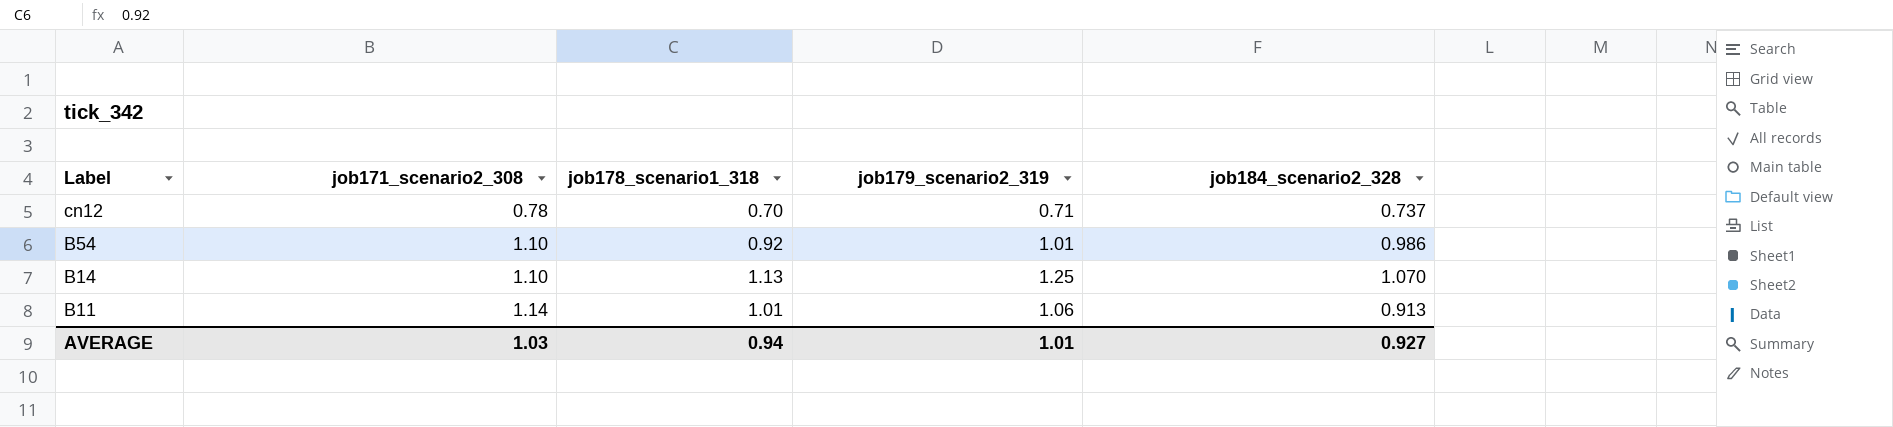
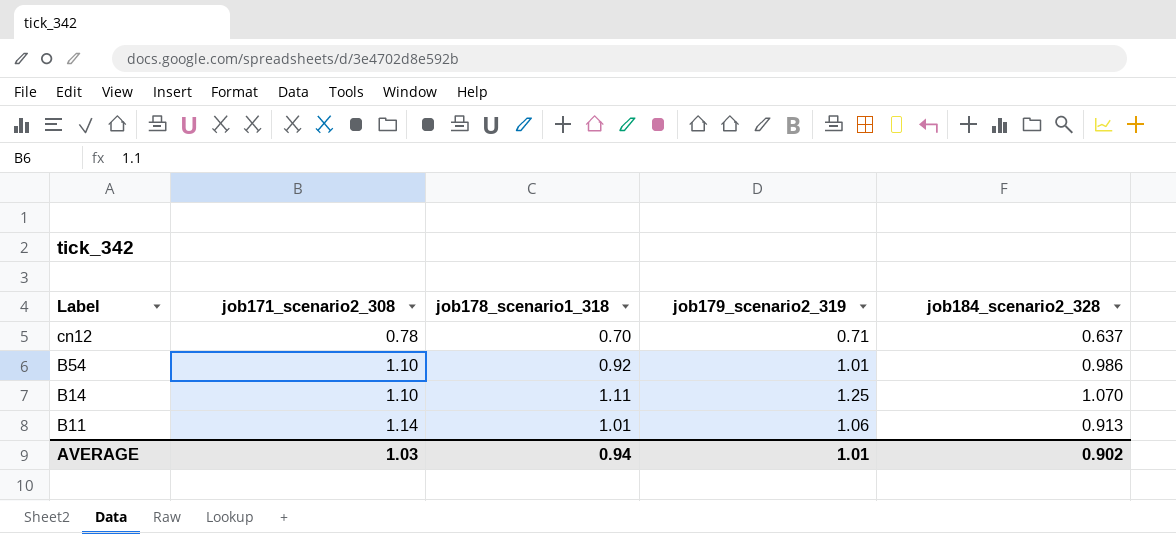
cn12 | job184_scenario2_328: 0.737 -> 0.637
B14 | job178_scenario1_318: 1.13 -> 1.11
AVERAGE | job184_scenario2_328: 0.927 -> 0.902

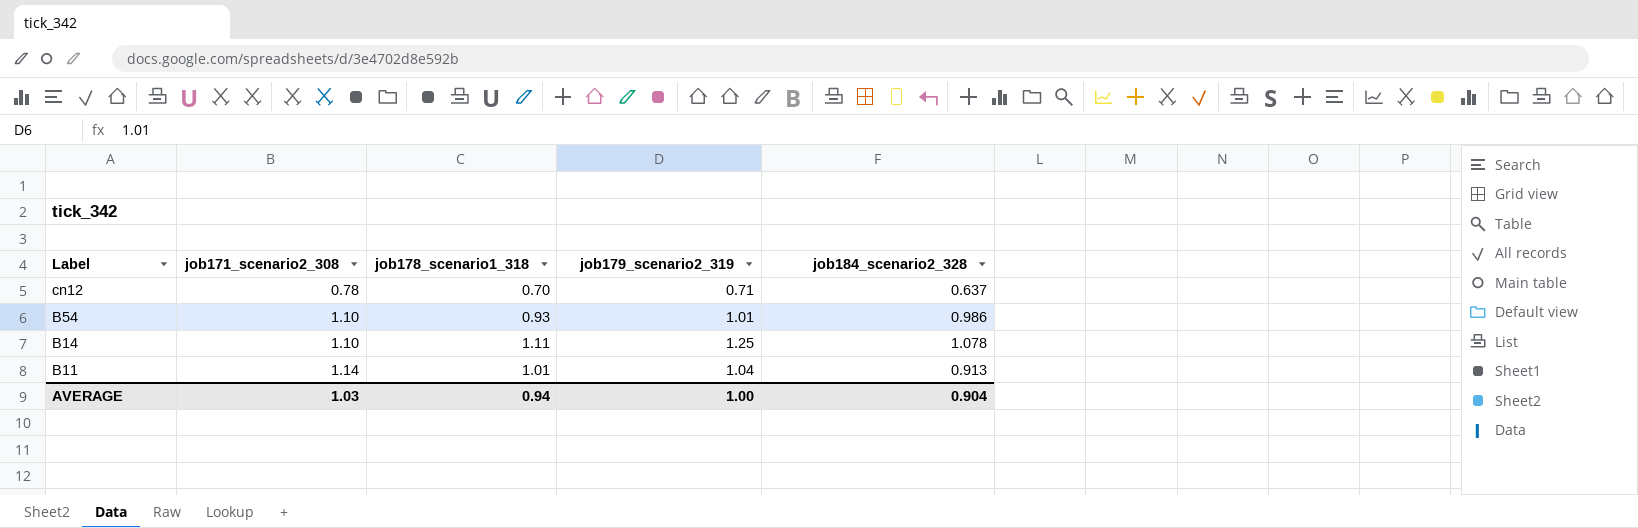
B54 | job178_scenario1_318: 0.92 -> 0.93
B14 | job184_scenario2_328: 1.070 -> 1.078
B11 | job179_scenario2_319: 1.06 -> 1.04
AVERAGE | job179_scenario2_319: 1.01 -> 1.00
AVERAGE | job184_scenario2_328: 0.902 -> 0.904

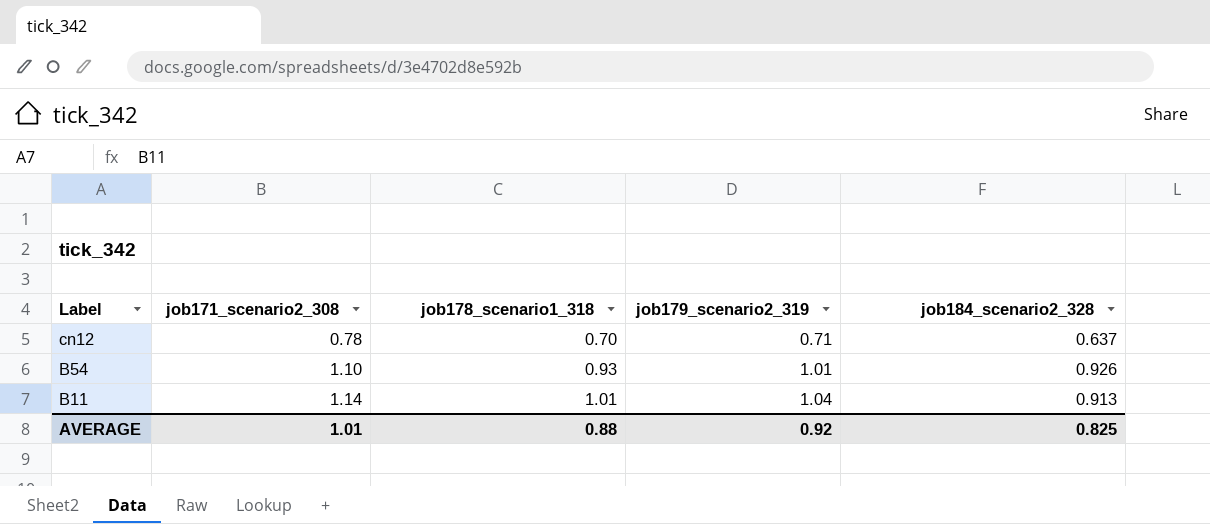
row B14: 1.10 | 1.11 | 1.25 | 1.078 -> none
B54 | job184_scenario2_328: 0.986 -> 0.926
AVERAGE | job171_scenario2_308: 1.03 -> 1.01
AVERAGE | job178_scenario1_318: 0.94 -> 0.88
AVERAGE | job179_scenario2_319: 1.00 -> 0.92
AVERAGE | job184_scenario2_328: 0.904 -> 0.825

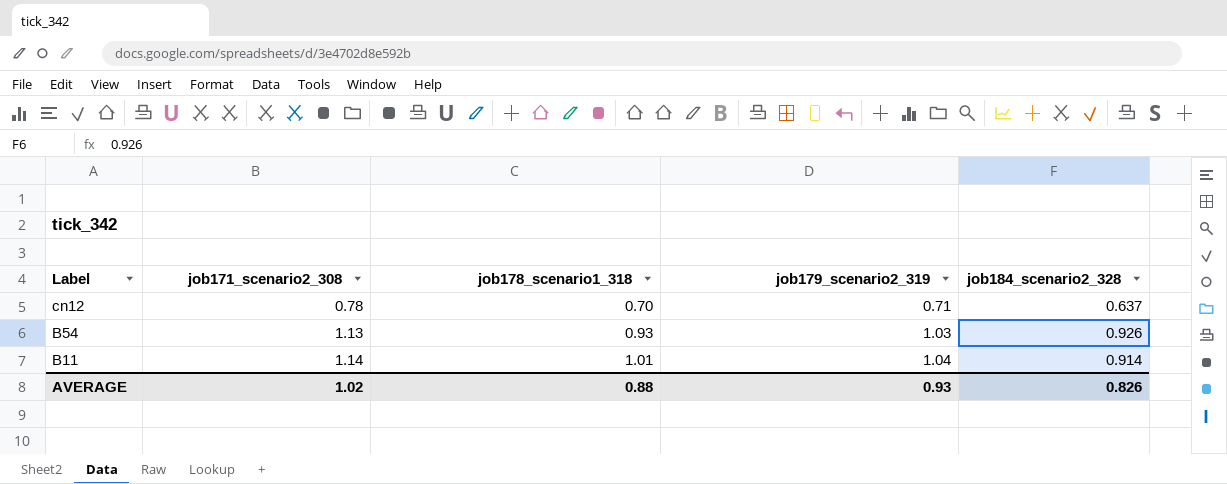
B54 | job171_scenario2_308: 1.10 -> 1.13
B54 | job179_scenario2_319: 1.01 -> 1.03
B11 | job184_scenario2_328: 0.913 -> 0.914
AVERAGE | job171_scenario2_308: 1.01 -> 1.02
AVERAGE | job179_scenario2_319: 0.92 -> 0.93
AVERAGE | job184_scenario2_328: 0.825 -> 0.826

